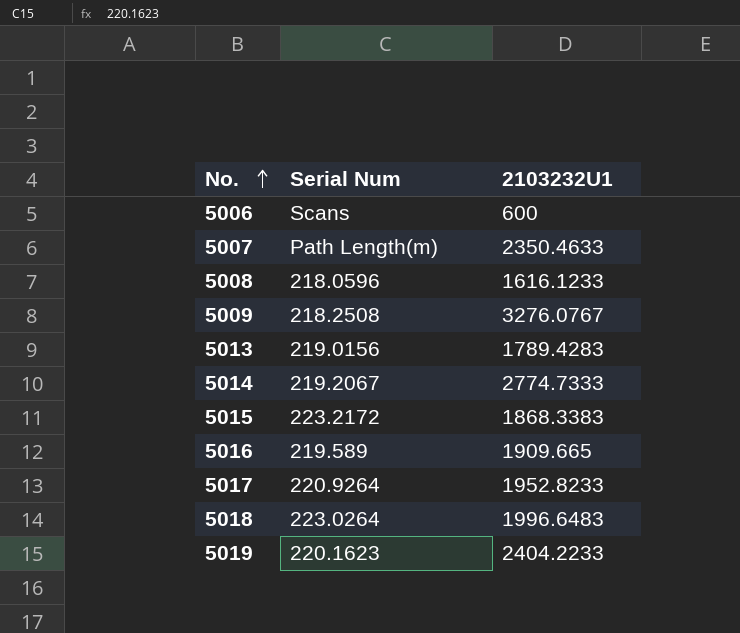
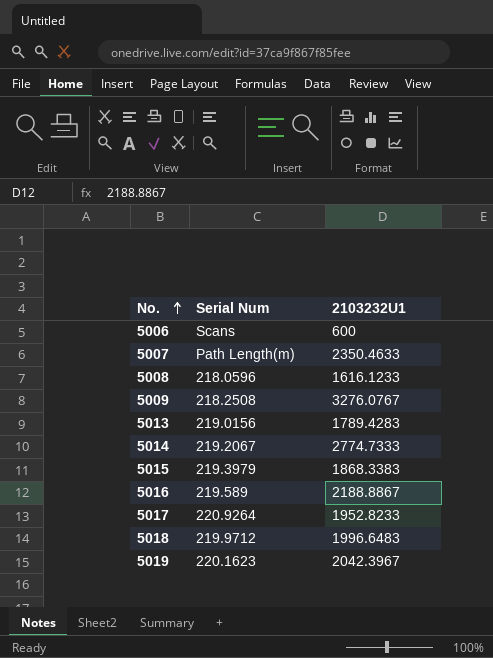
5015 | Serial Num: 223.2172 -> 219.3979
5016 | 2103232U1: 1909.665 -> 2188.8867
5018 | Serial Num: 223.0264 -> 219.9712
5019 | 2103232U1: 2404.2233 -> 2042.3967

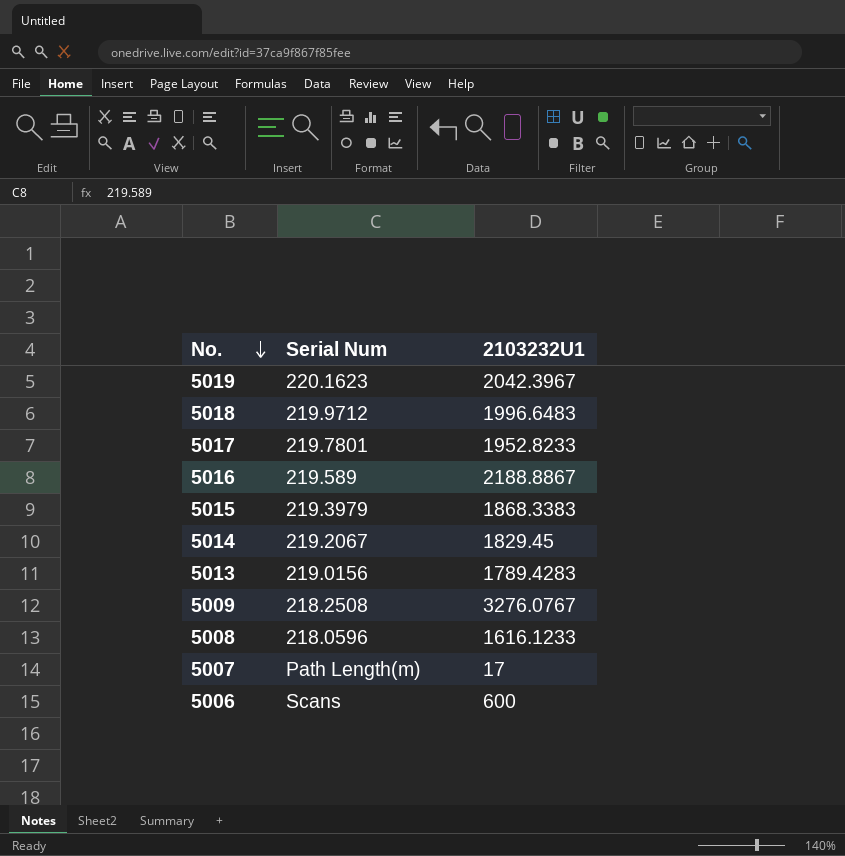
row order: No. ascending -> No. descending
5017 | Serial Num: 220.9264 -> 219.7801
5014 | 2103232U1: 2774.7333 -> 1829.45
5007 | 2103232U1: 2350.4633 -> 17

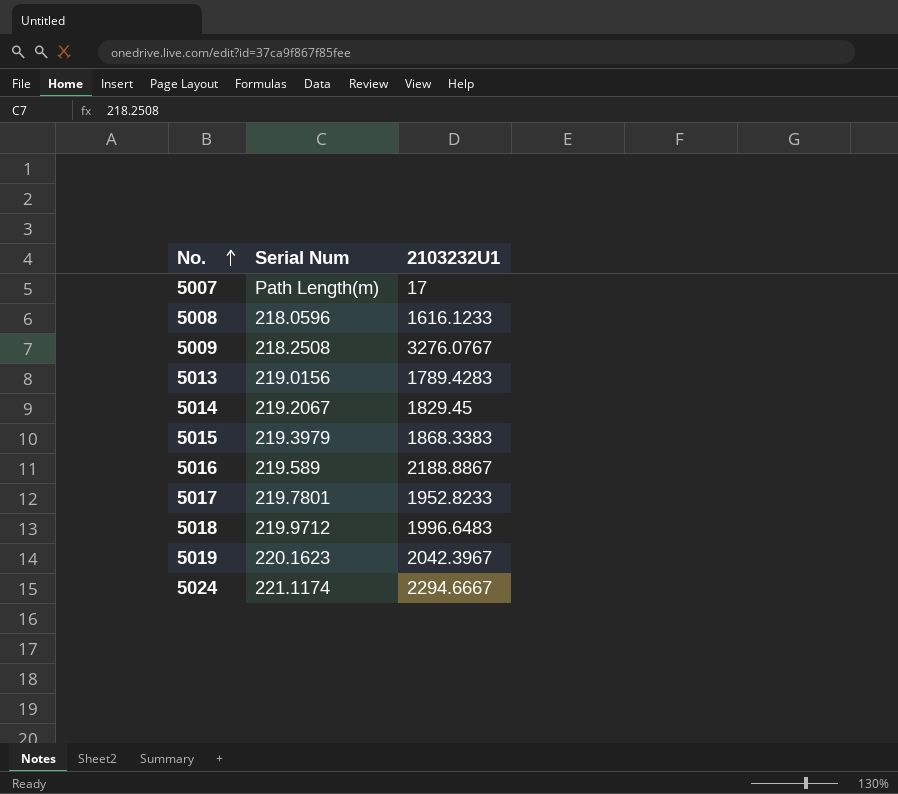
row order: No. descending -> No. ascending
row 5006: Scans | 600 -> none
row 5024: none -> 221.1174 | 2294.6667

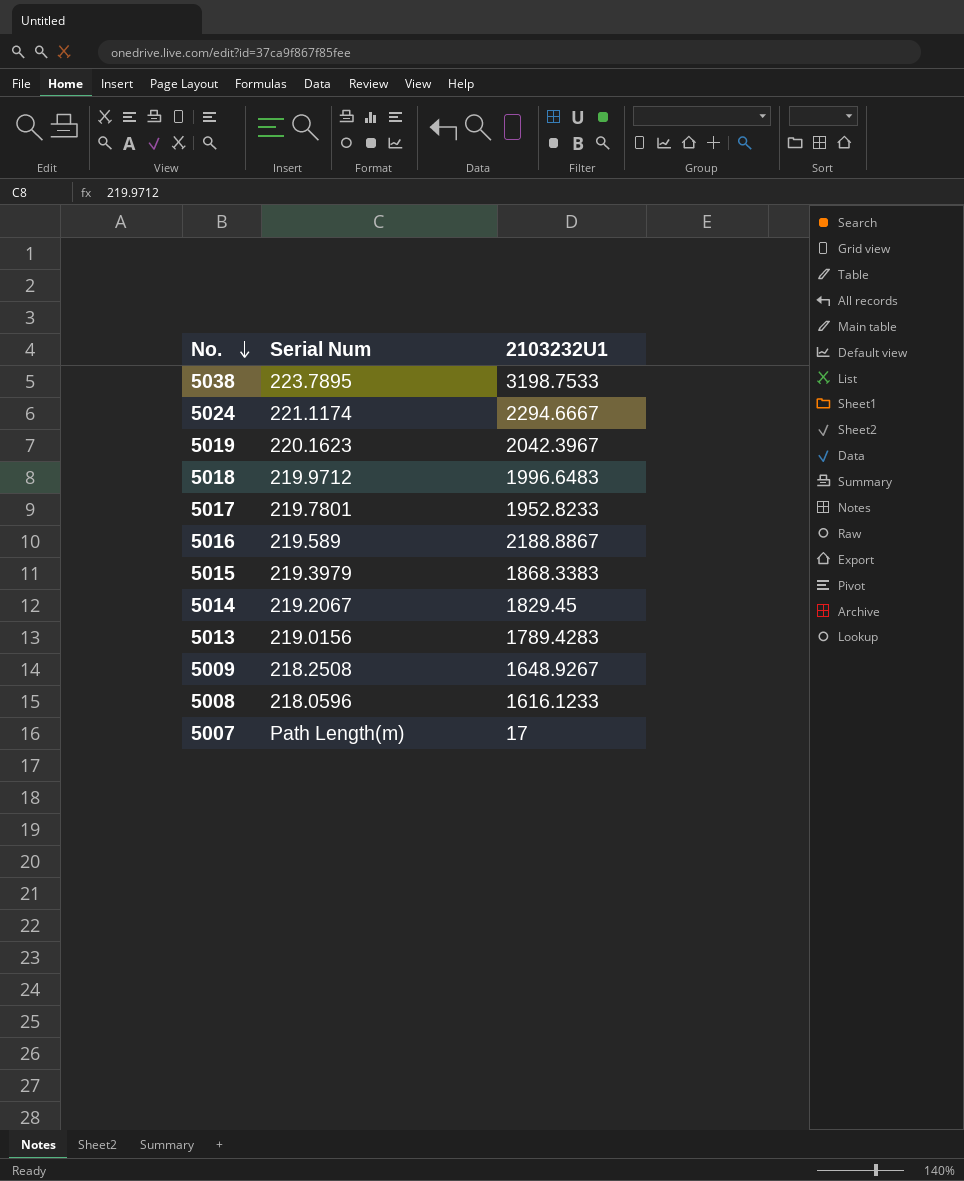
row order: No. ascending -> No. descending
row 5038: none -> 223.7895 | 3198.7533
5009 | 2103232U1: 3276.0767 -> 1648.9267

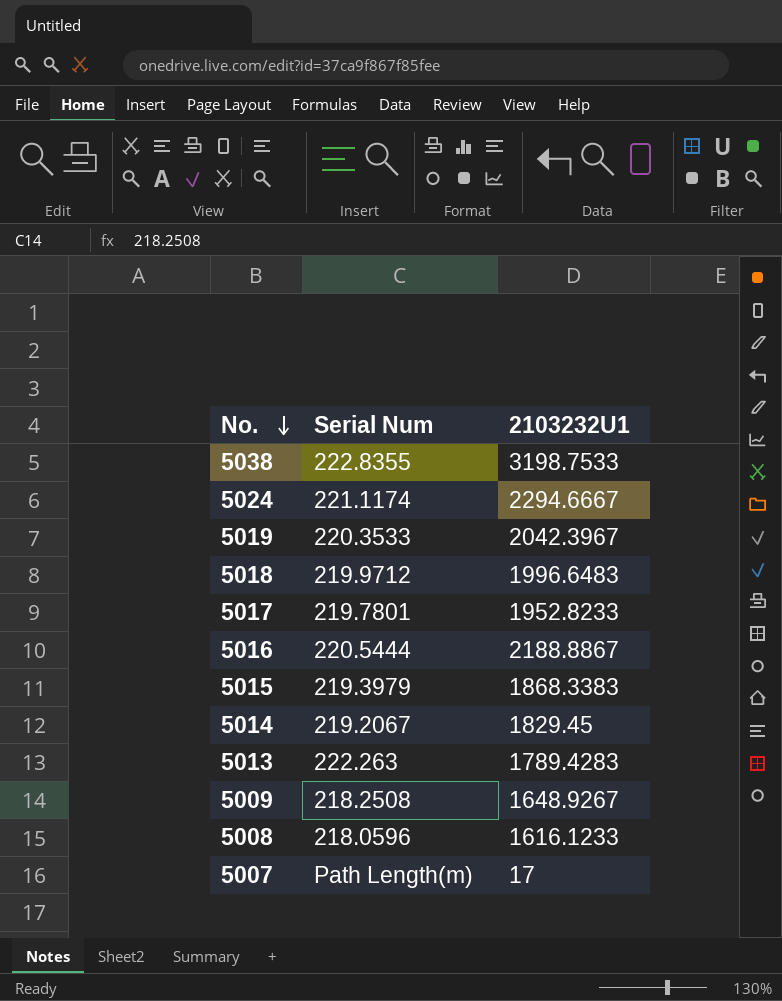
5038 | Serial Num: 223.7895 -> 222.8355
5019 | Serial Num: 220.1623 -> 220.3533
5016 | Serial Num: 219.589 -> 220.5444
5013 | Serial Num: 219.0156 -> 222.263

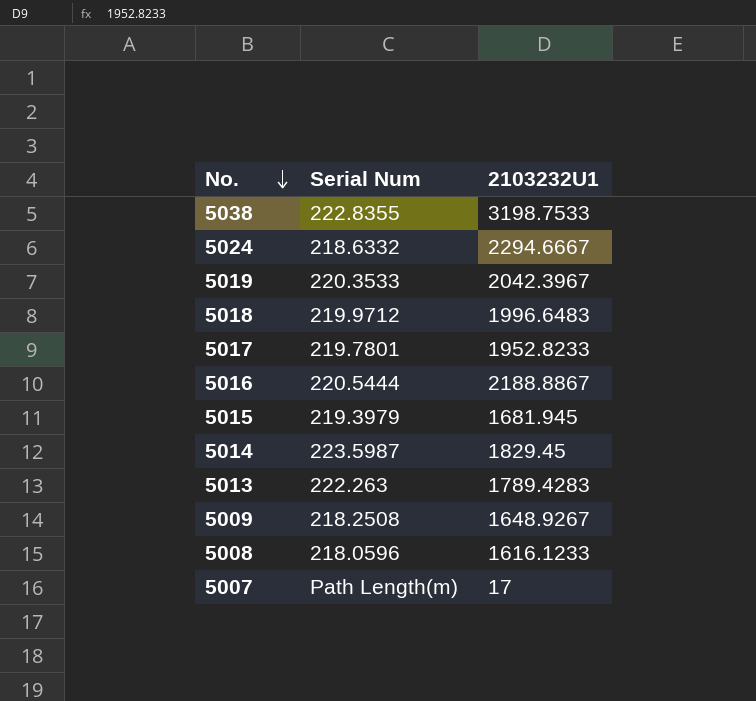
5024 | Serial Num: 221.1174 -> 218.6332
5015 | 2103232U1: 1868.3383 -> 1681.945
5014 | Serial Num: 219.2067 -> 223.5987

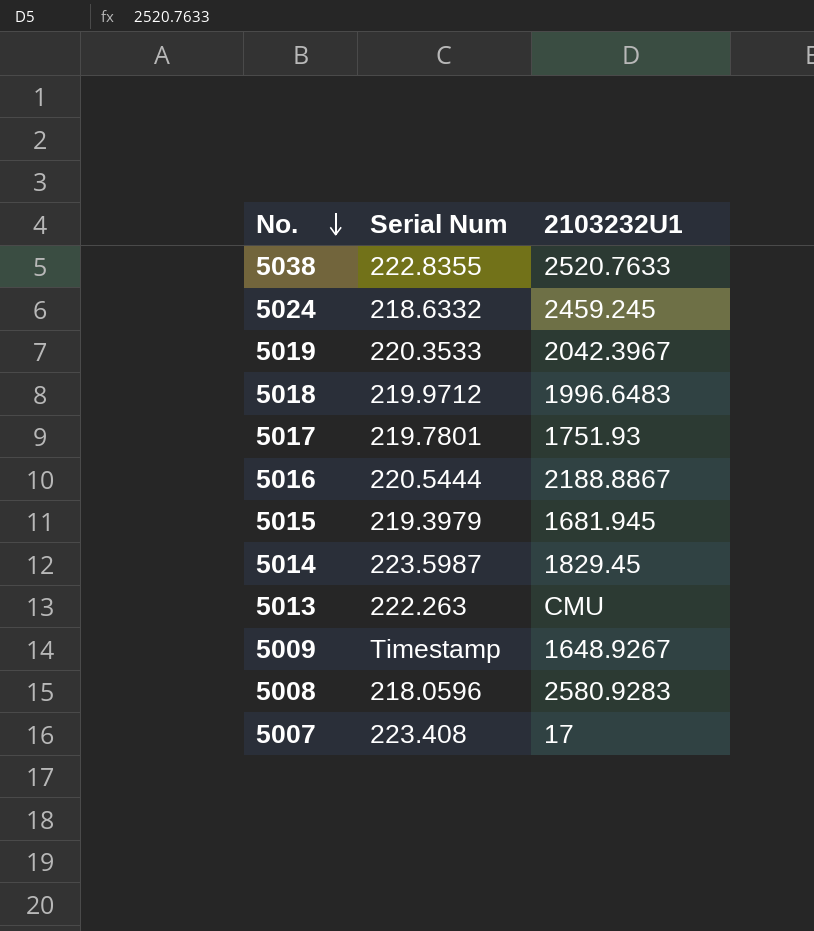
5038 | 2103232U1: 3198.7533 -> 2520.7633
5024 | 2103232U1: 2294.6667 -> 2459.245
5017 | 2103232U1: 1952.8233 -> 1751.93
5013 | 2103232U1: 1789.4283 -> CMU
5009 | Serial Num: 218.2508 -> Timestamp
5008 | 2103232U1: 1616.1233 -> 2580.9283
5007 | Serial Num: Path Length(m) -> 223.408

